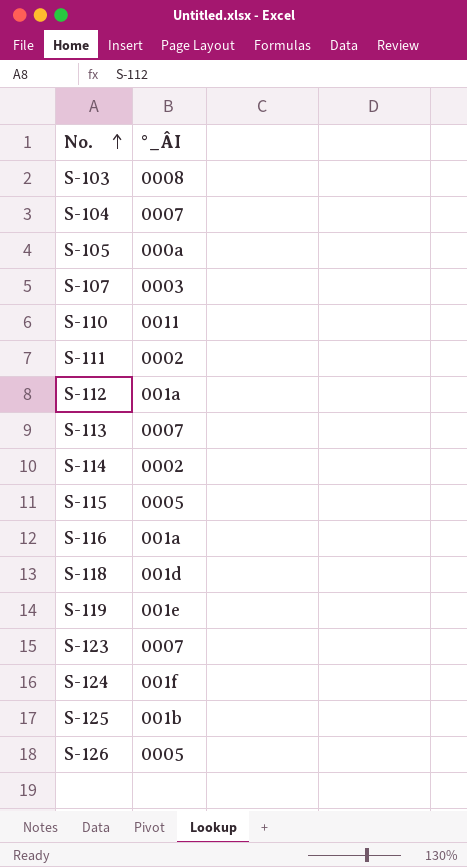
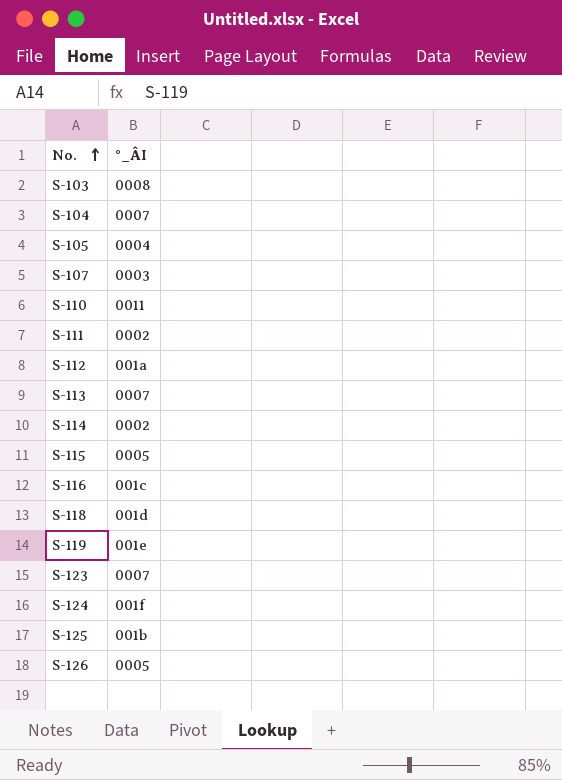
S-105 | °_ÂI: 000a -> 0004
S-116 | °_ÂI: 001a -> 001c

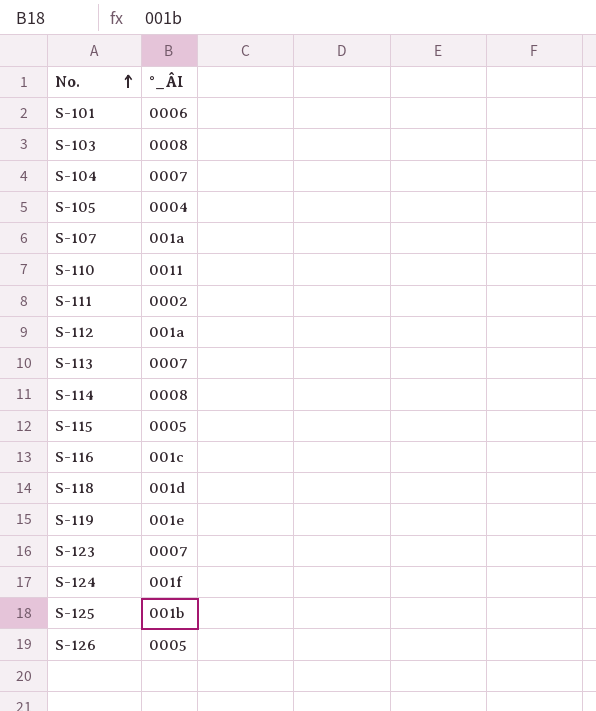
row S-101: none -> 0006
S-107 | °_ÂI: 0003 -> 001a
S-114 | °_ÂI: 0002 -> 0008

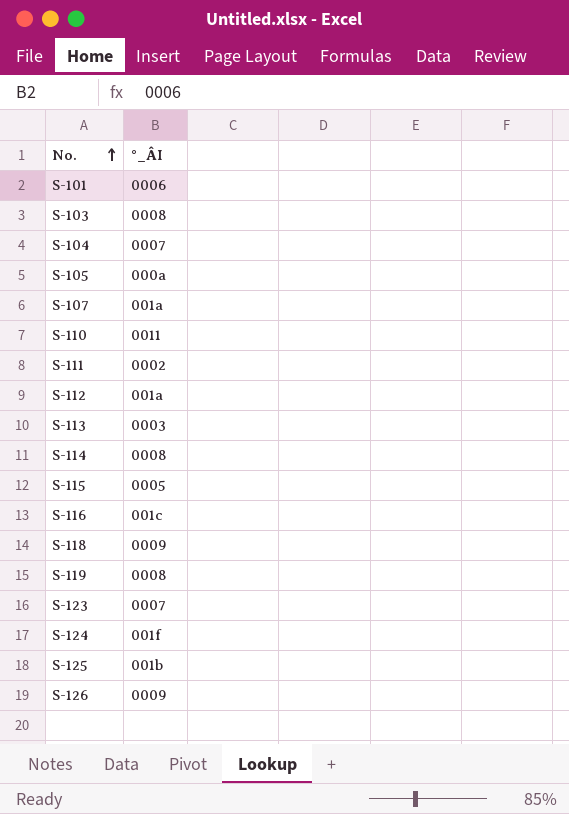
S-105 | °_ÂI: 0004 -> 000a
S-113 | °_ÂI: 0007 -> 0003
S-118 | °_ÂI: 001d -> 0009
S-119 | °_ÂI: 001e -> 0008
S-126 | °_ÂI: 0005 -> 0009

